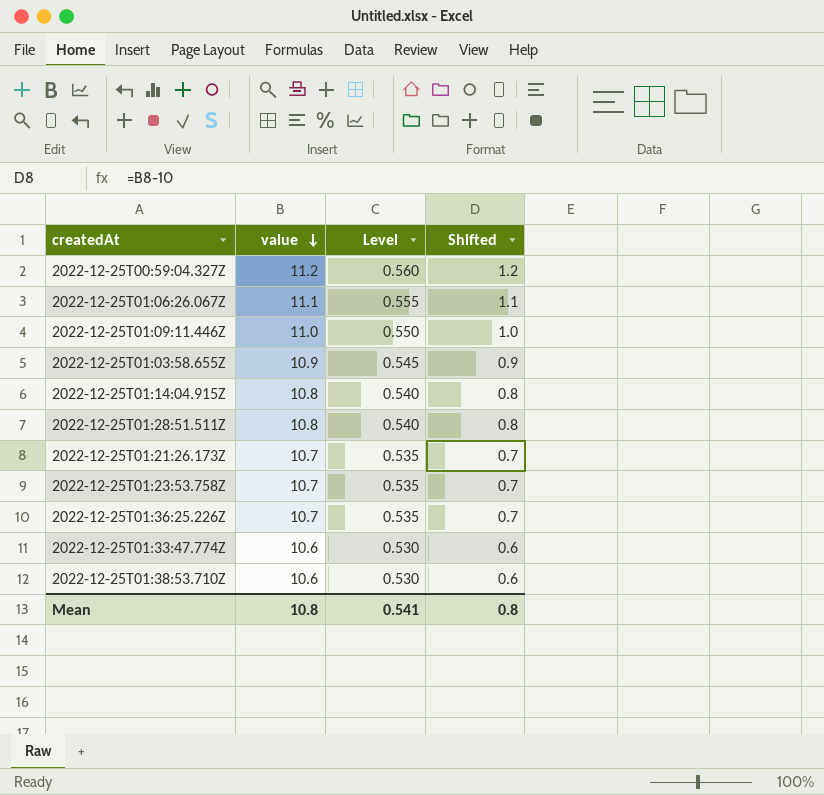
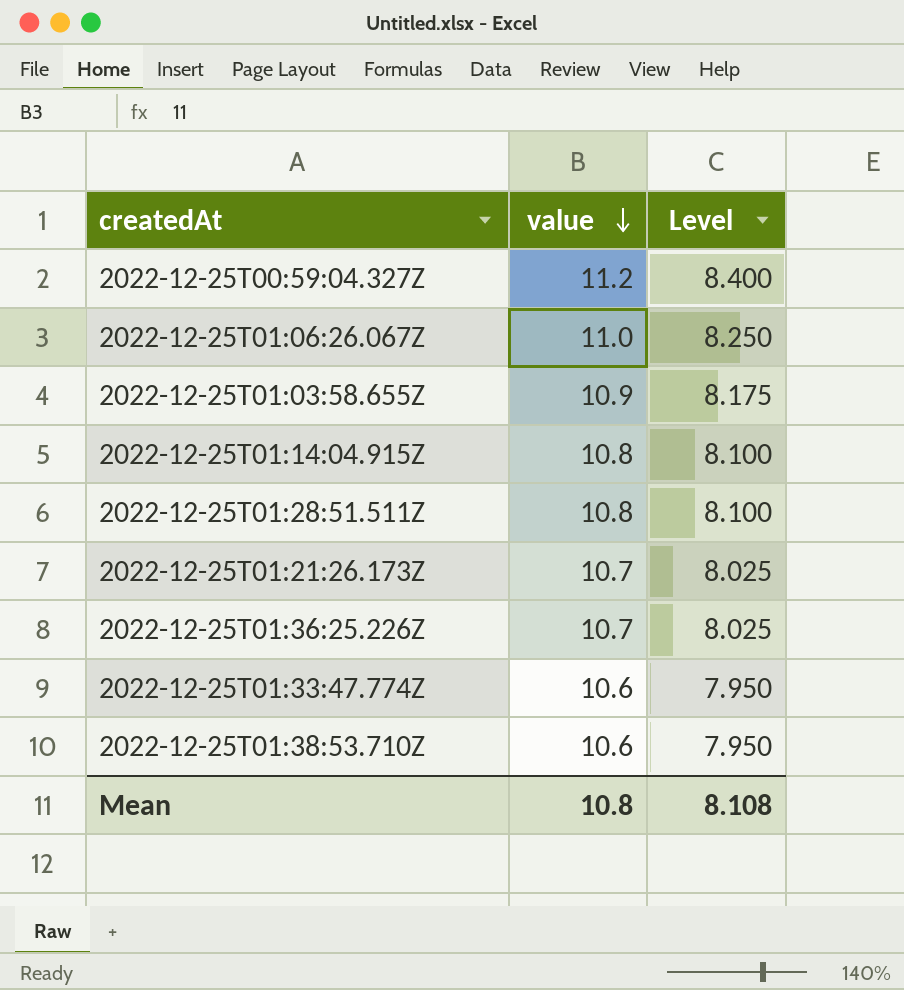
column Shifted | formula: [value] - 10 -> none
column Level | formula: [value] * 0.05 -> [value] * 0.75
row 2022-12-25T01:09:11.446Z: 11.0 | 0.550 | 1.0 -> none
row 2022-12-25T01:23:53.758Z: 10.7 | 0.535 | 0.7 -> none
2022-12-25T01:06:26.067Z | value: 11.1 -> 11.0
Mean | Level: 0.541 -> 8.108

